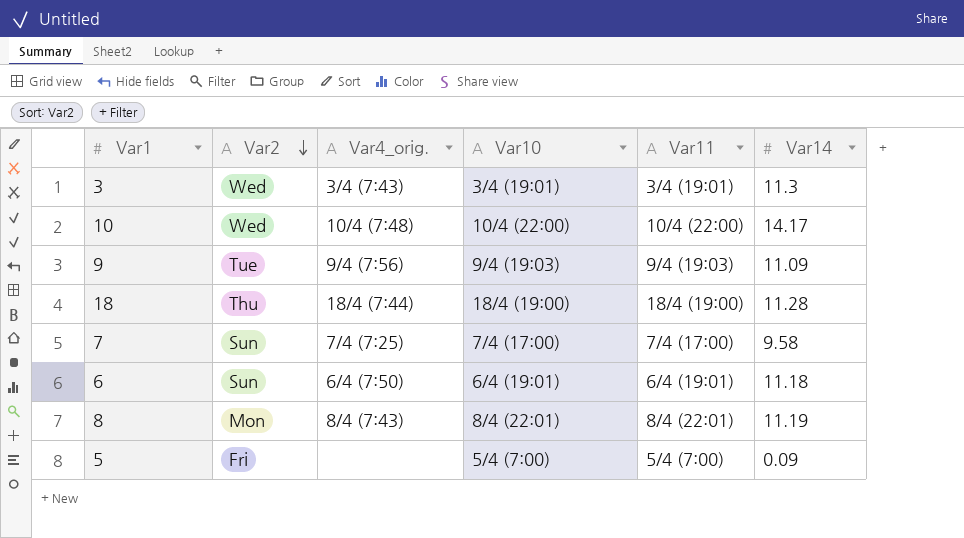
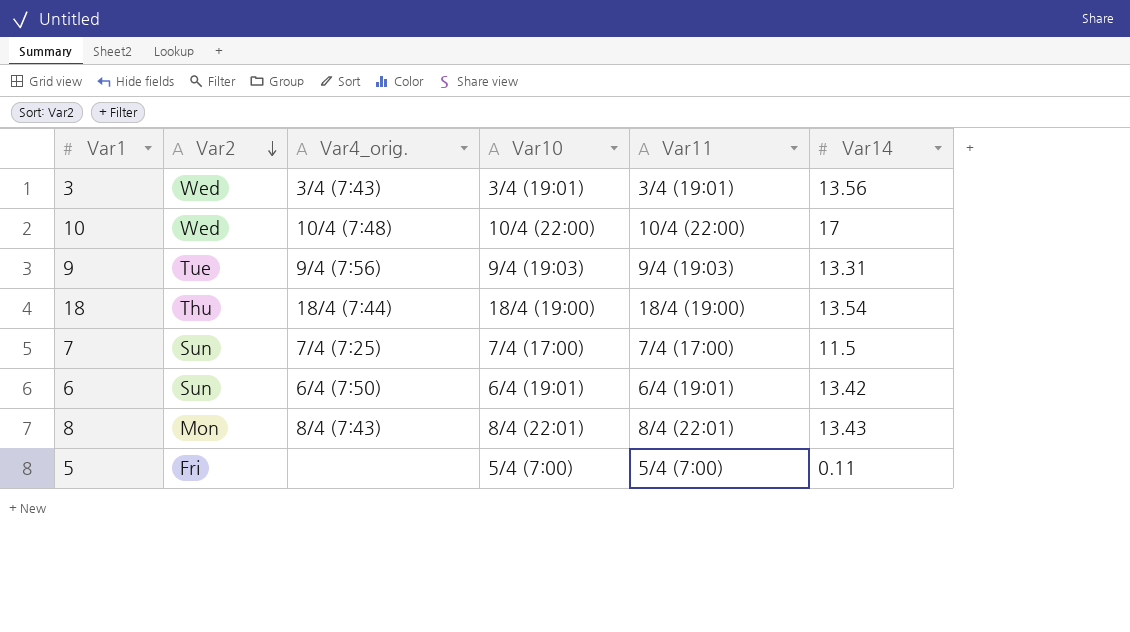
3 | Var14: 11.3 -> 13.56
10 | Var14: 14.17 -> 17
9 | Var14: 11.09 -> 13.31
18 | Var14: 11.28 -> 13.54
7 | Var14: 9.58 -> 11.5
6 | Var14: 11.18 -> 13.42
8 | Var14: 11.19 -> 13.43
5 | Var14: 0.09 -> 0.11

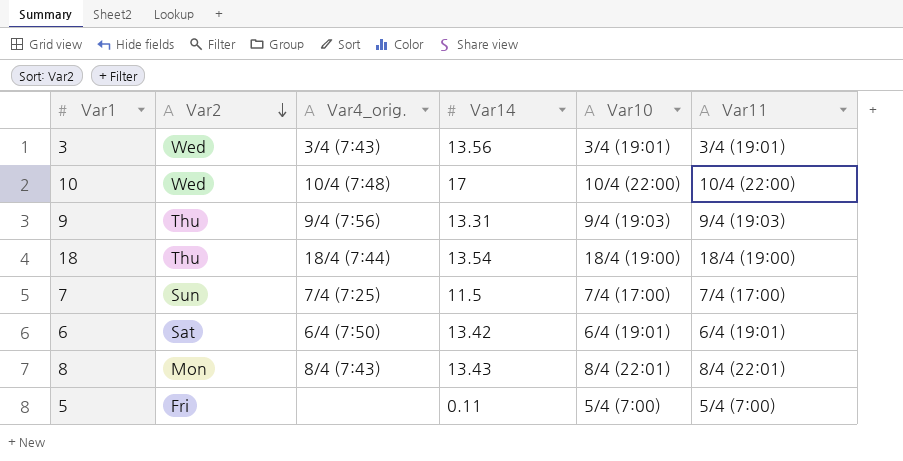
column Var14 | position: 6 -> 4
9 | Var2: Tue -> Thu
6 | Var2: Sun -> Sat

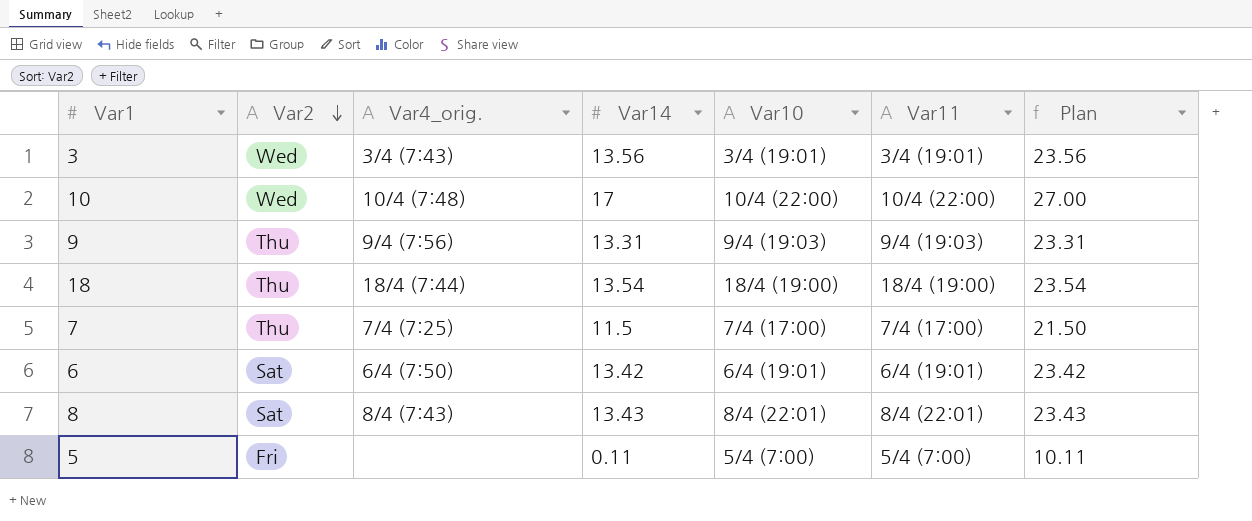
column Plan | formula: none -> [Var14] + 10
7 | Var2: Sun -> Thu
8 | Var2: Mon -> Sat

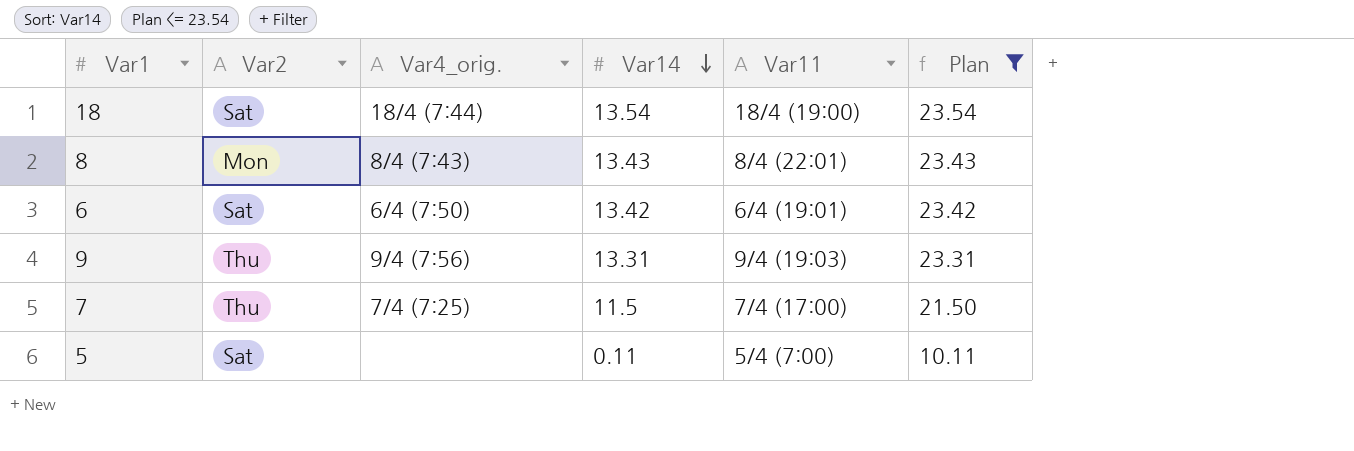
filter: none -> Plan <= 23.54
row order: Var2 descending -> Var14 descending
column Var10 | position: 5 -> none
18 | Var2: Thu -> Sat
8 | Var2: Sat -> Mon
5 | Var2: Fri -> Sat

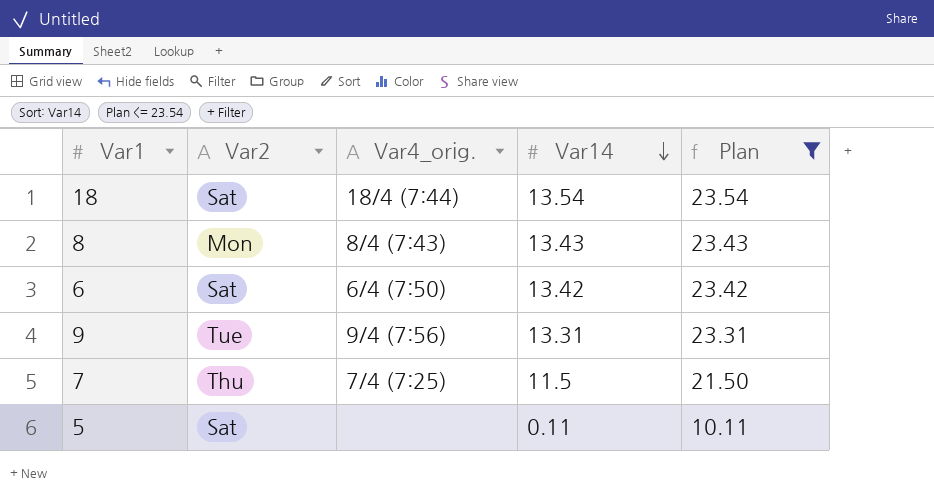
column Var11 | position: 5 -> none
9 | Var2: Thu -> Tue

